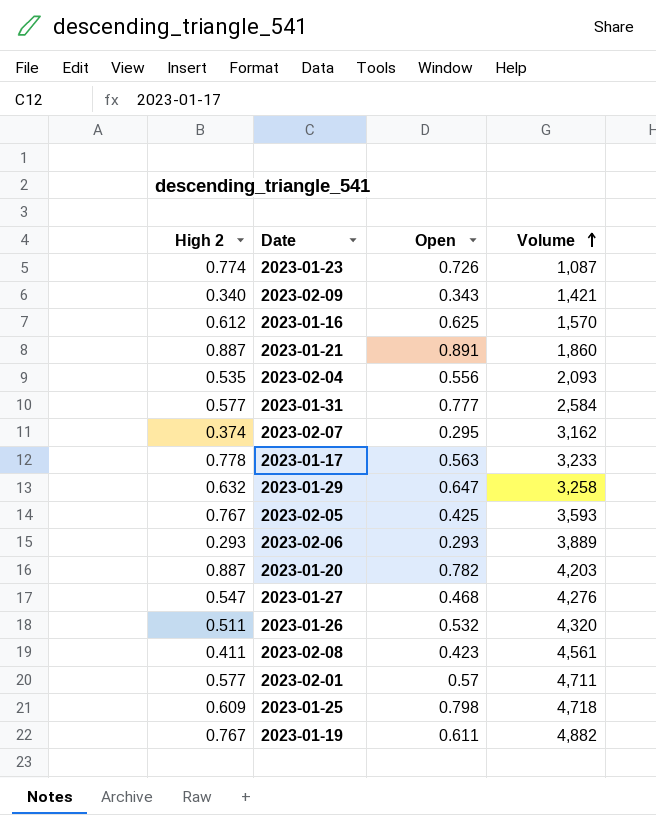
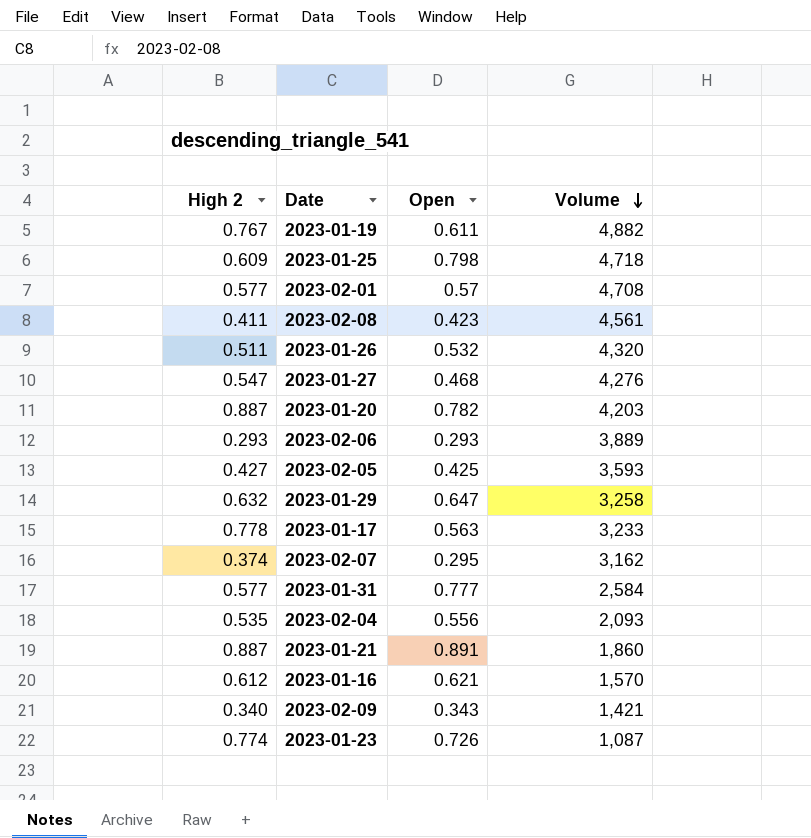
row order: Volume ascending -> Volume descending
2023-02-01 | Volume: 4,711 -> 4,708
2023-02-05 | High 2: 0.767 -> 0.427
2023-01-16 | Open: 0.625 -> 0.621

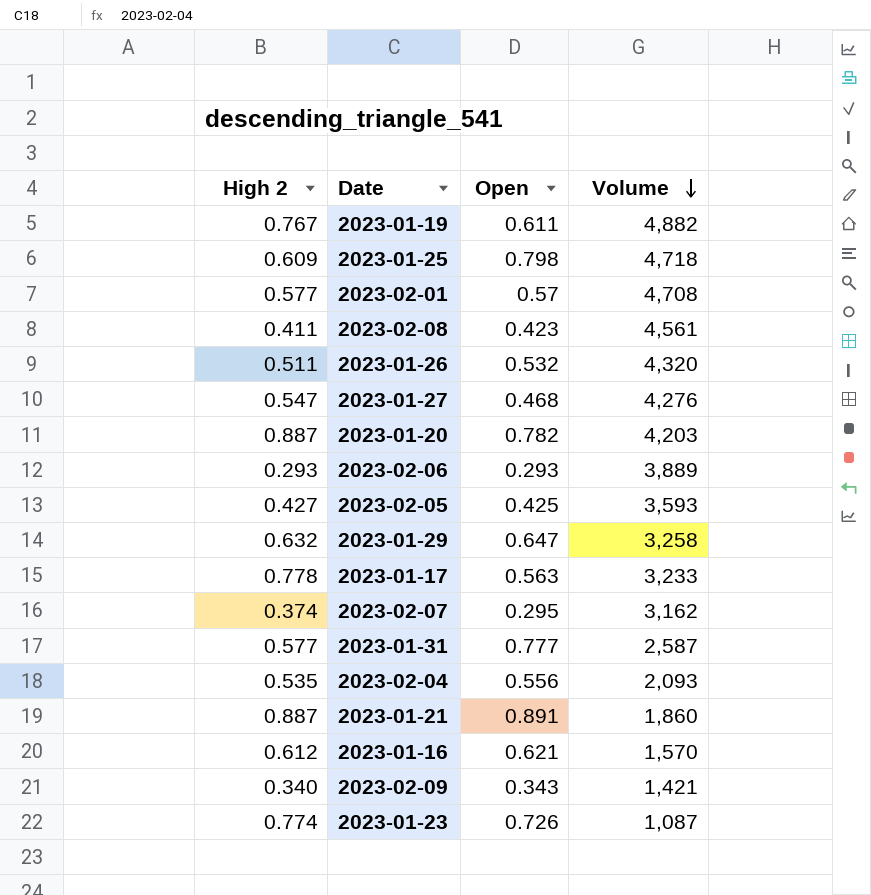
2023-01-31 | Volume: 2,584 -> 2,587

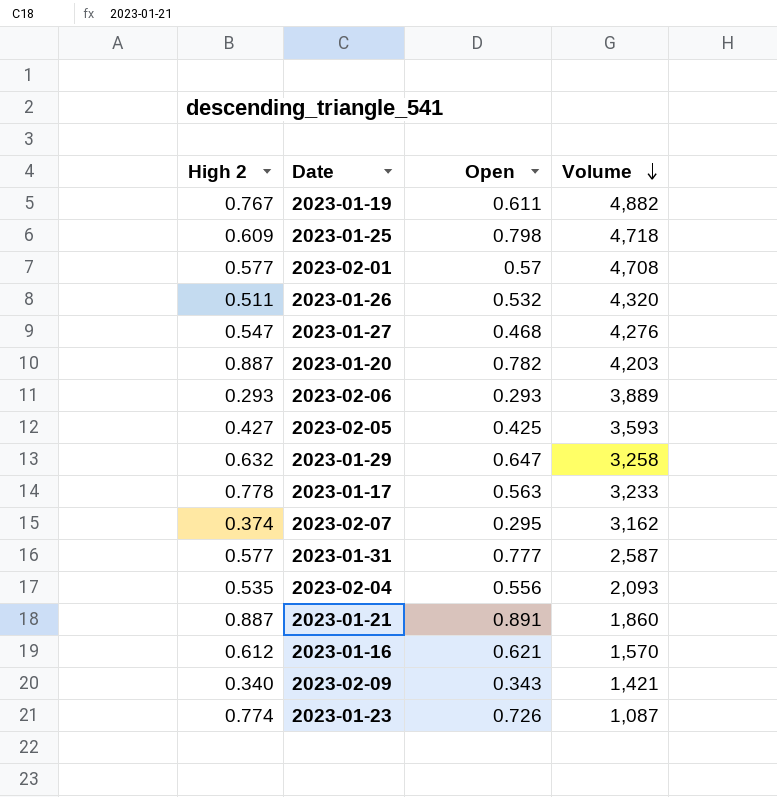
row 2023-02-08: 0.411 | 0.423 | 4,561 -> none

